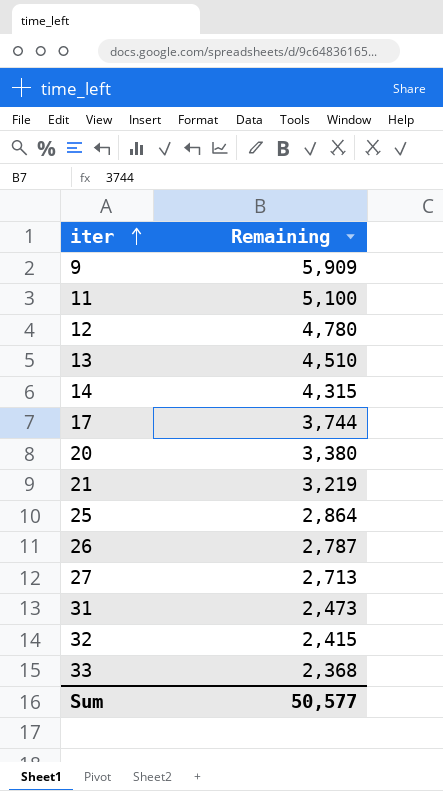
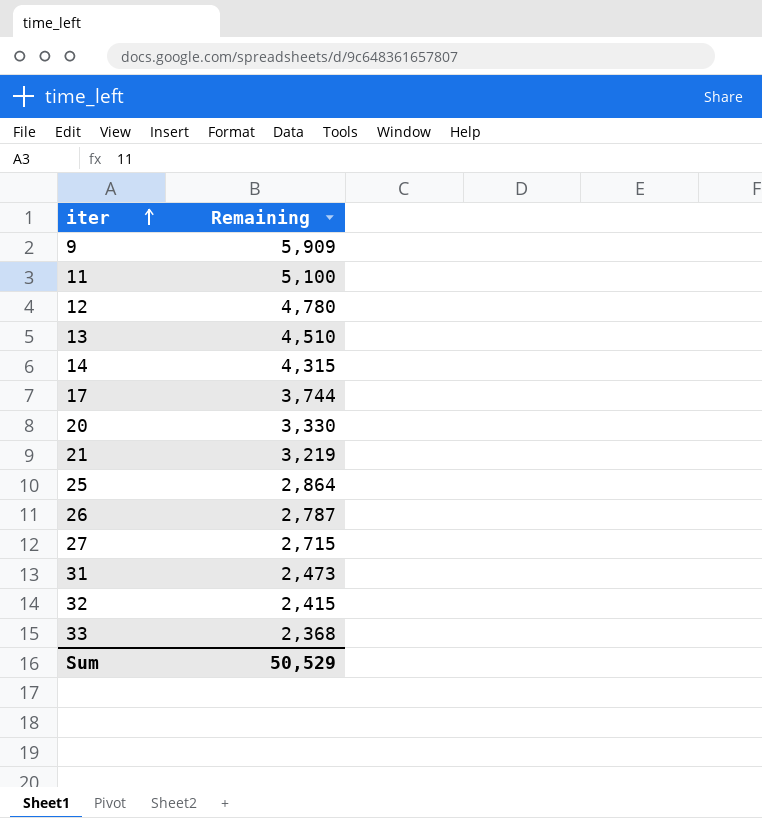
20 | Remaining: 3,380 -> 3,330
27 | Remaining: 2,713 -> 2,715
Sum | Remaining: 50,577 -> 50,529

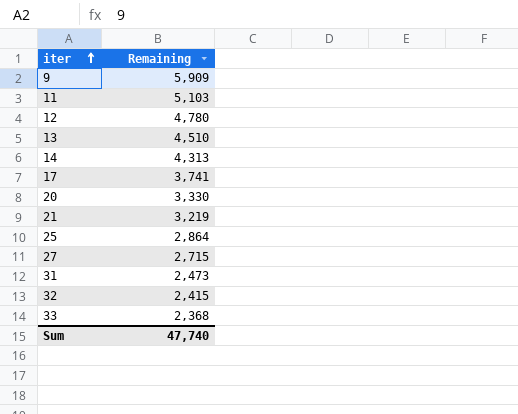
row 26: 2,787 -> none
11 | Remaining: 5,100 -> 5,103
14 | Remaining: 4,315 -> 4,313
17 | Remaining: 3,744 -> 3,741
Sum | Remaining: 50,529 -> 47,740

